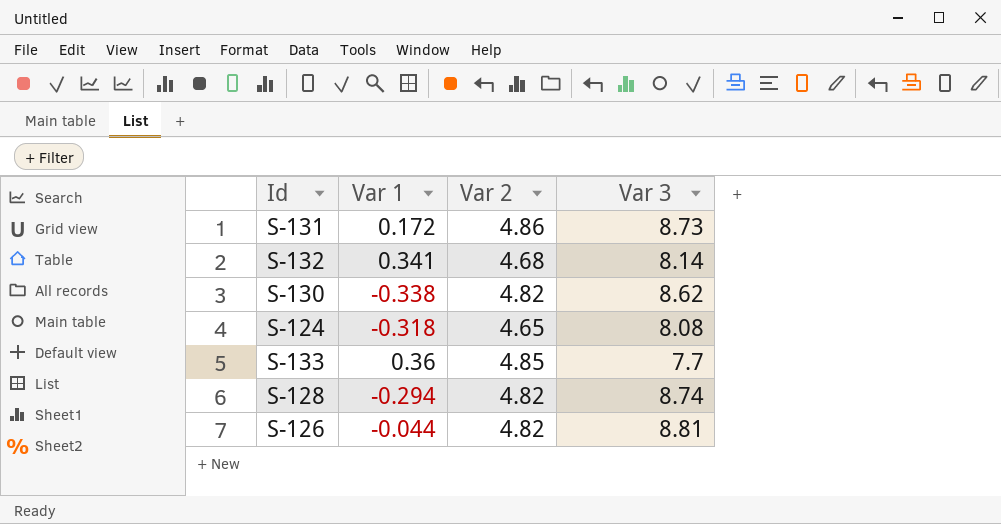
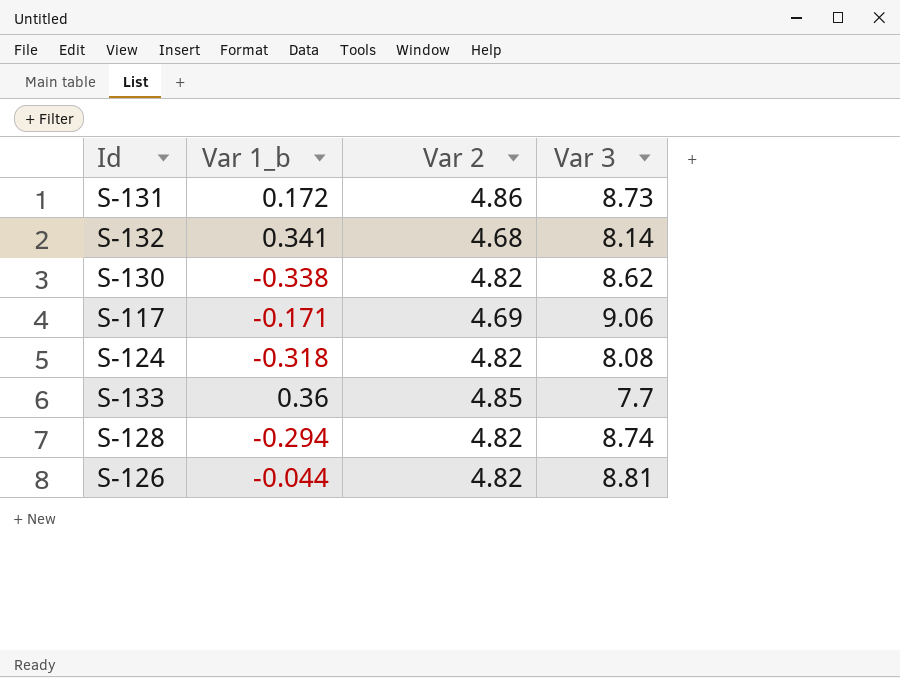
column name: Var 1 -> Var 1_b
row S-117: none -> -0.171 | 4.69 | 9.06
S-124 | Var 2: 4.65 -> 4.82

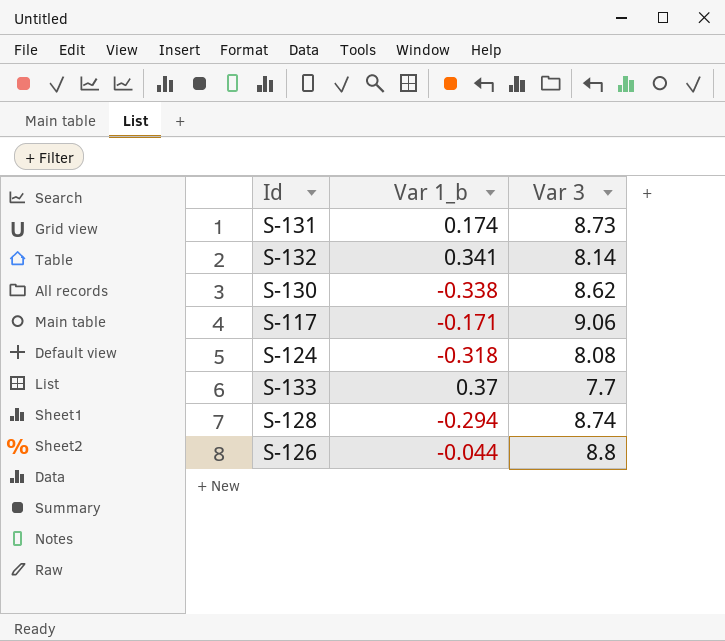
column Var 2 | position: 3 -> none
S-131 | Var 1_b: 0.172 -> 0.174
S-133 | Var 1_b: 0.36 -> 0.37
S-126 | Var 3: 8.81 -> 8.8

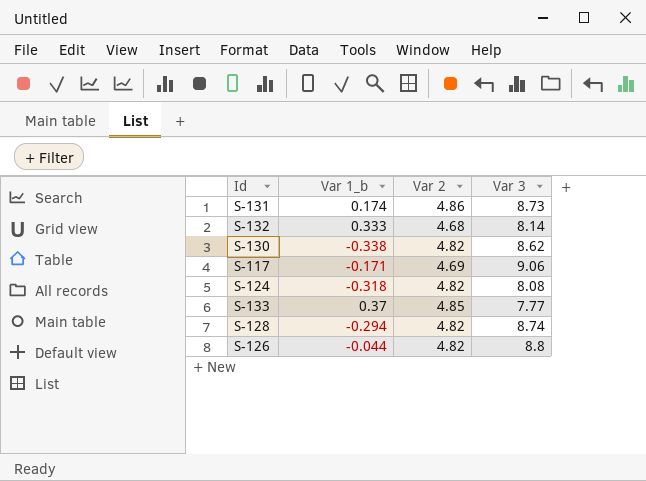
column Var 2 | position: none -> 3
S-132 | Var 1_b: 0.341 -> 0.333
S-133 | Var 3: 7.7 -> 7.77

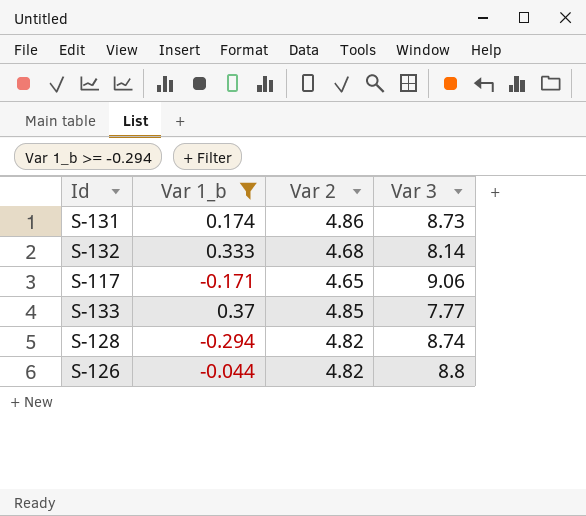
filter: none -> Var 1_b >= -0.294
S-117 | Var 2: 4.69 -> 4.65

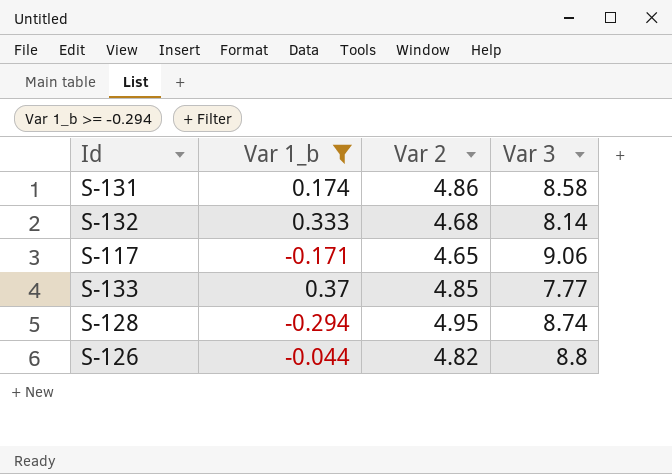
S-131 | Var 3: 8.73 -> 8.58
S-128 | Var 2: 4.82 -> 4.95

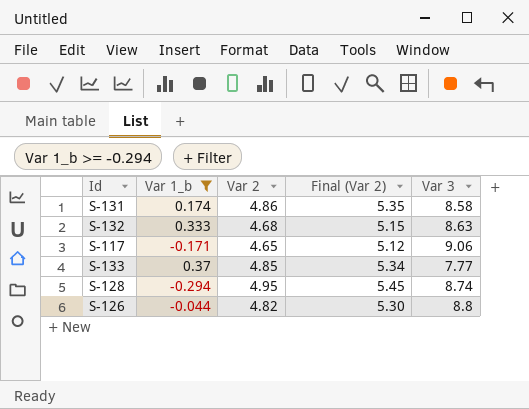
column Final (Var 2) | formula: none -> [Var 2] * 1.1
S-132 | Var 3: 8.14 -> 8.63

